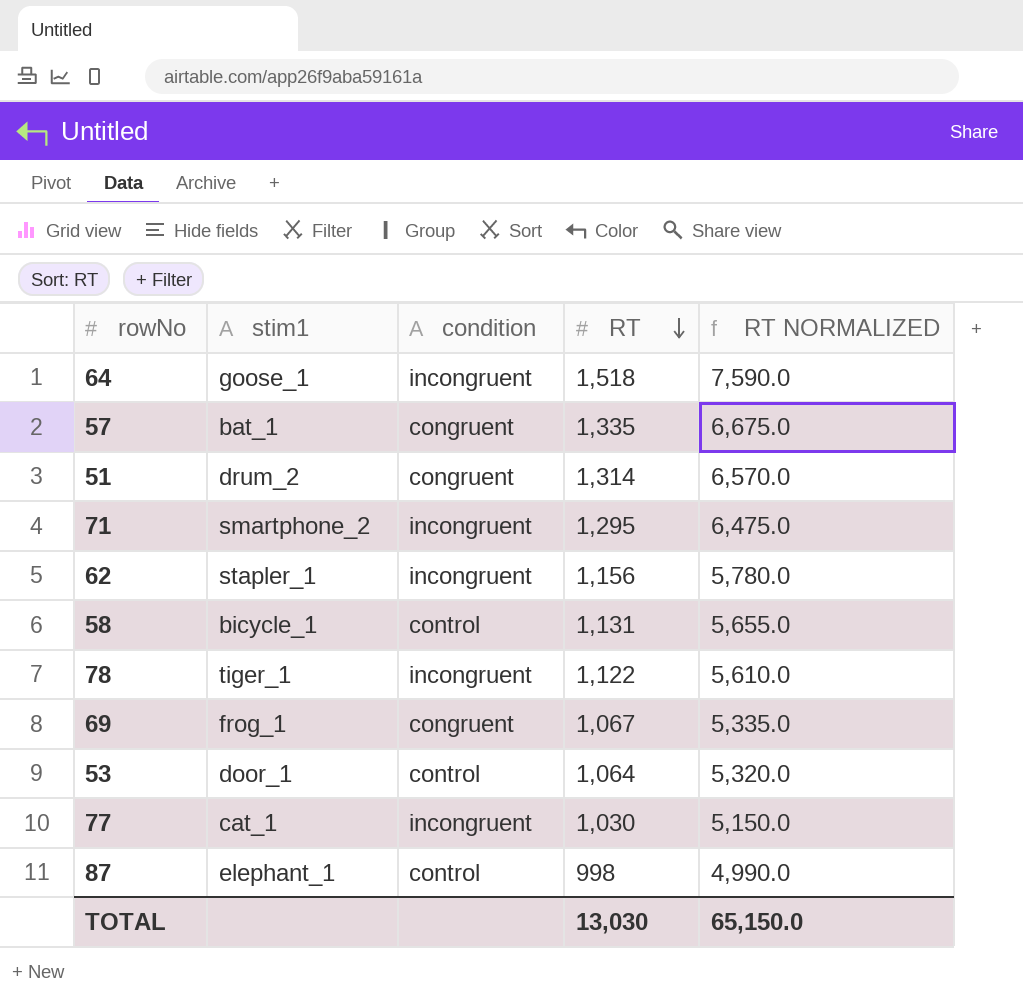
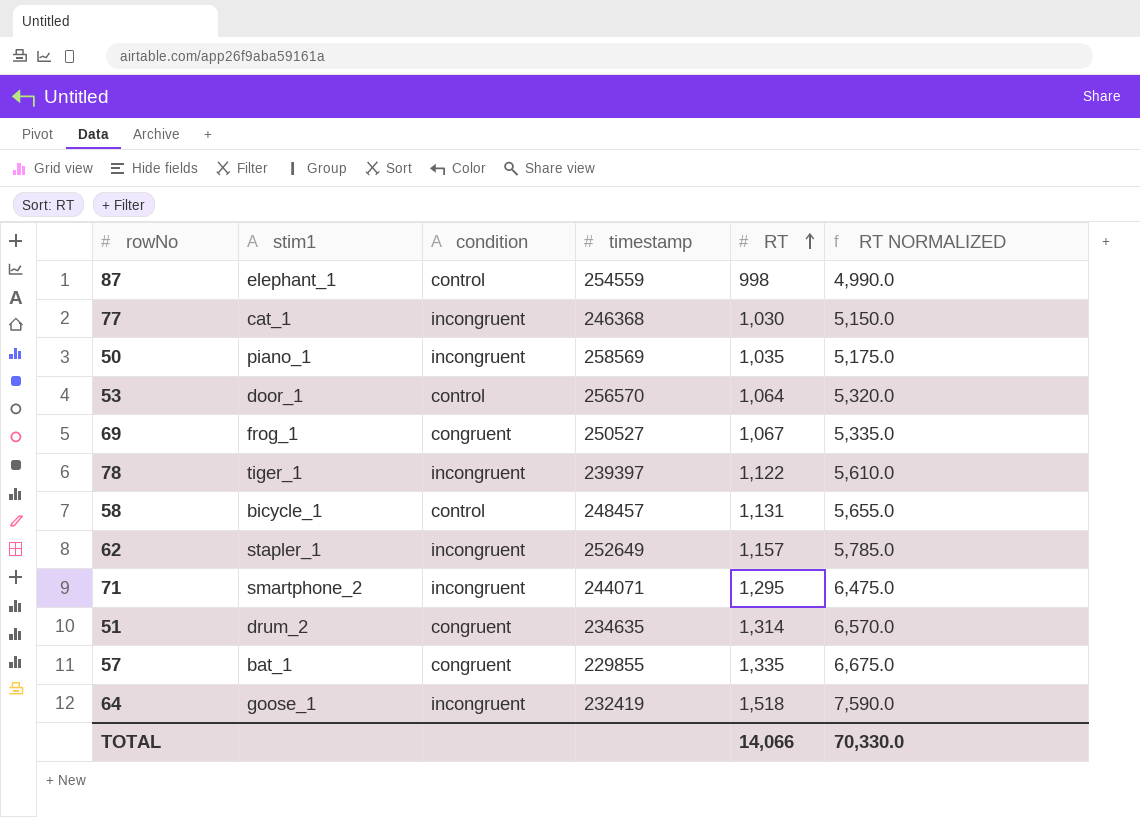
row order: RT descending -> RT ascending
column timestamp | position: none -> 4
row 50: none -> piano_1 | incongruent | 258569 | 1,035 | 5,175.0
62 | RT: 1,156 -> 1,157
62 | RT NORMALIZED: 5,780.0 -> 5,785.0
TOTAL | RT: 13,030 -> 14,066
TOTAL | RT NORMALIZED: 65,150.0 -> 70,330.0

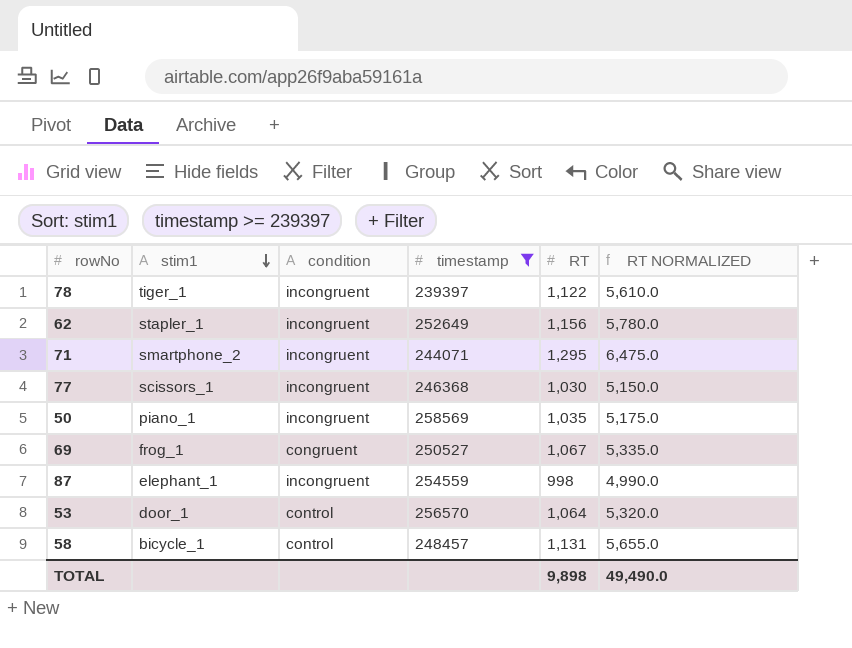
filter: none -> timestamp >= 239397
row order: RT ascending -> stim1 descending
62 | RT: 1,157 -> 1,156
62 | RT NORMALIZED: 5,785.0 -> 5,780.0
77 | stim1: cat_1 -> scissors_1
87 | condition: control -> incongruent
TOTAL | RT: 14,066 -> 9,898
TOTAL | RT NORMALIZED: 70,330.0 -> 49,490.0

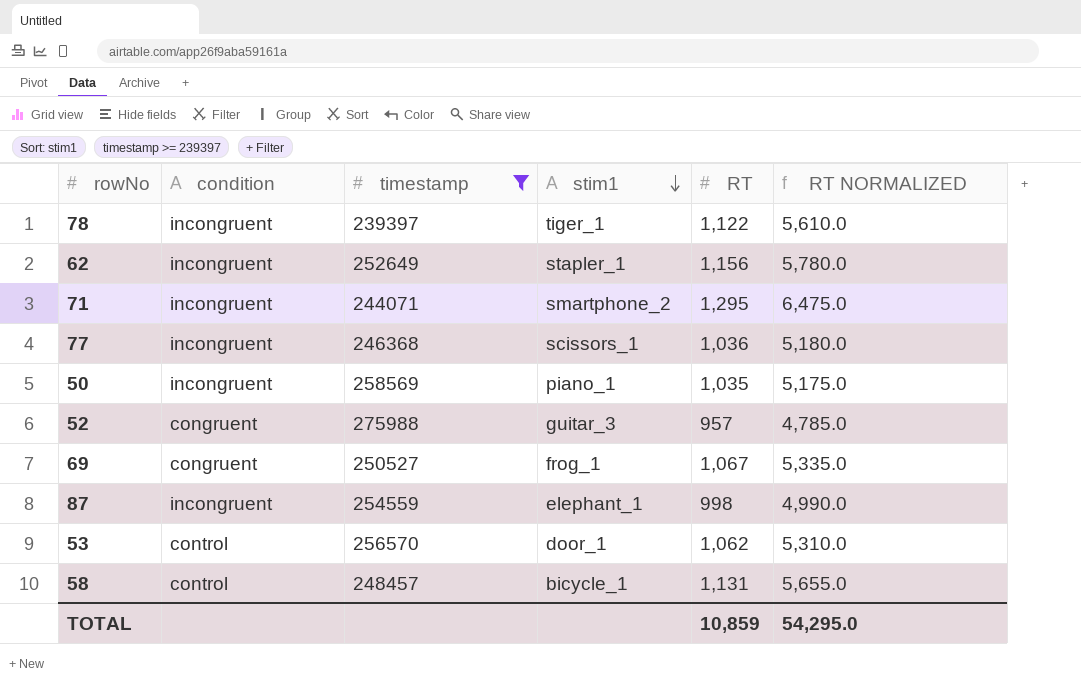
column stim1 | position: 2 -> 4
77 | RT: 1,030 -> 1,036
77 | RT NORMALIZED: 5,150.0 -> 5,180.0
row 52: none -> congruent | 275988 | guitar_3 | 957 | 4,785.0
53 | RT: 1,064 -> 1,062
53 | RT NORMALIZED: 5,320.0 -> 5,310.0
TOTAL | RT: 9,898 -> 10,859
TOTAL | RT NORMALIZED: 49,490.0 -> 54,295.0

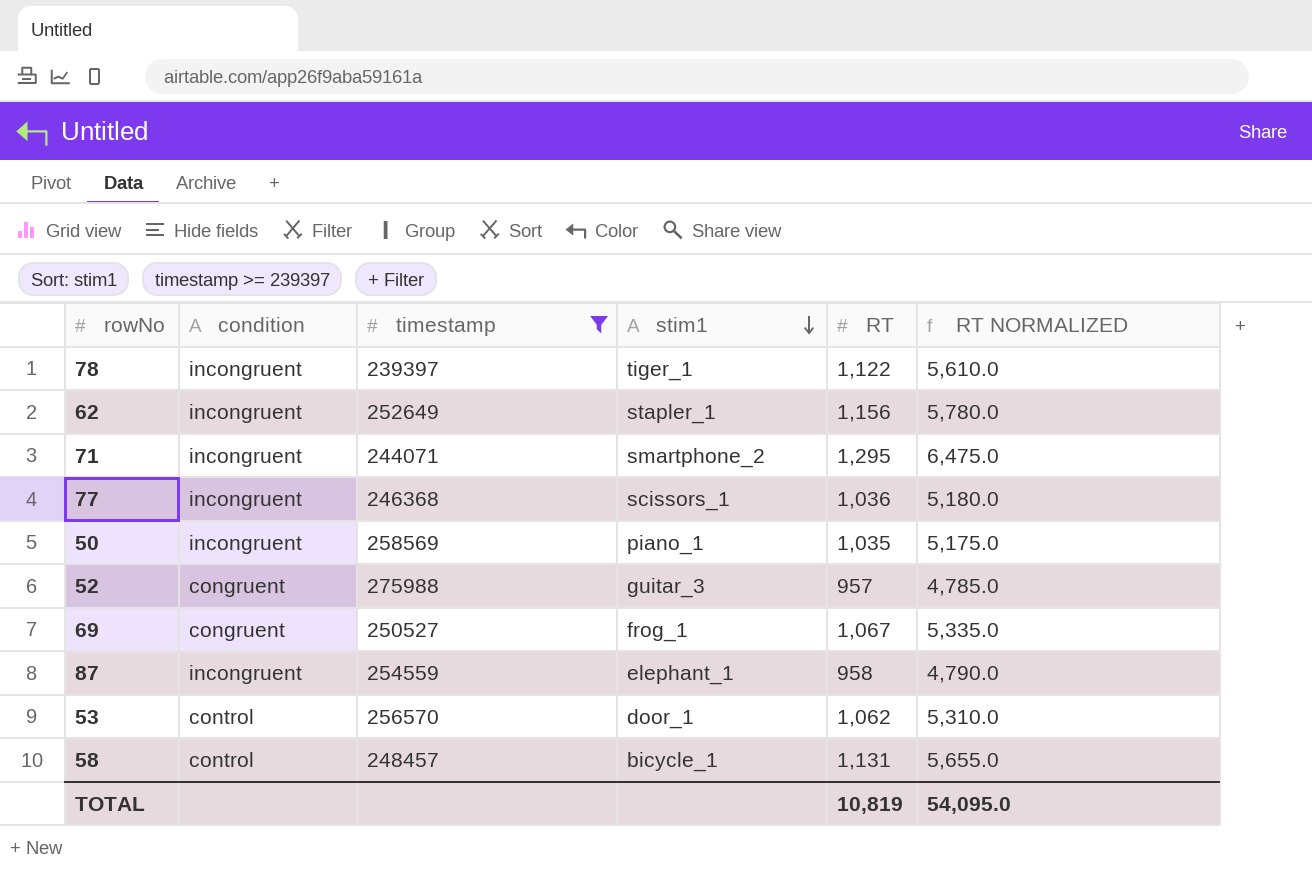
87 | RT: 998 -> 958
87 | RT NORMALIZED: 4,990.0 -> 4,790.0
TOTAL | RT: 10,859 -> 10,819
TOTAL | RT NORMALIZED: 54,295.0 -> 54,095.0

